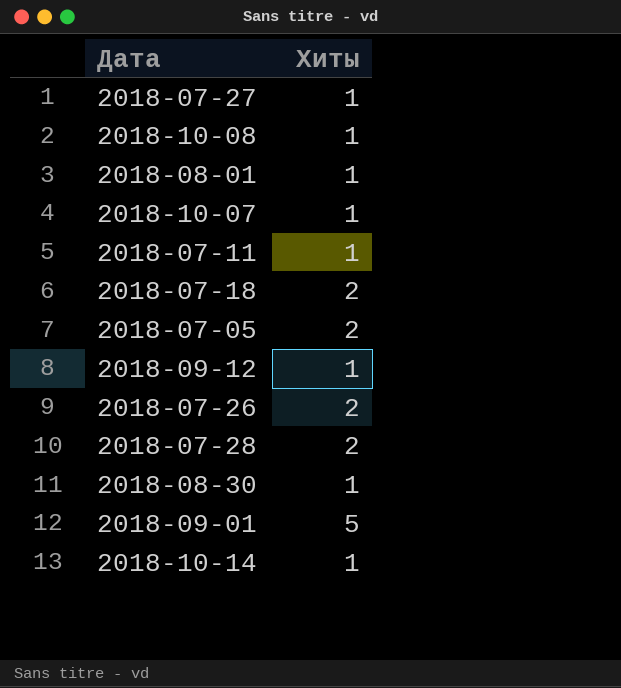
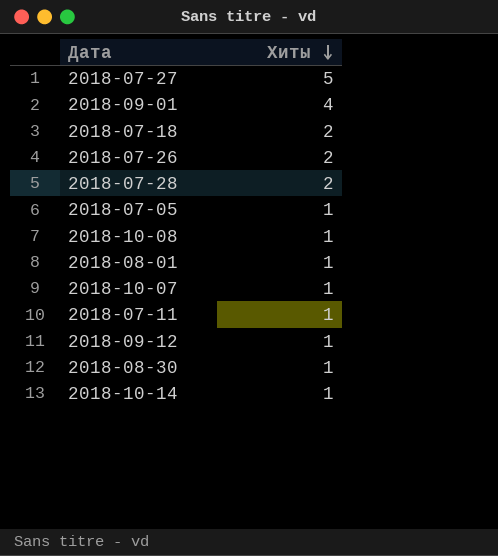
row order: none -> Хиты descending
2018-07-27 | Хиты: 1 -> 5
2018-09-01 | Хиты: 5 -> 4
2018-07-05 | Хиты: 2 -> 1

